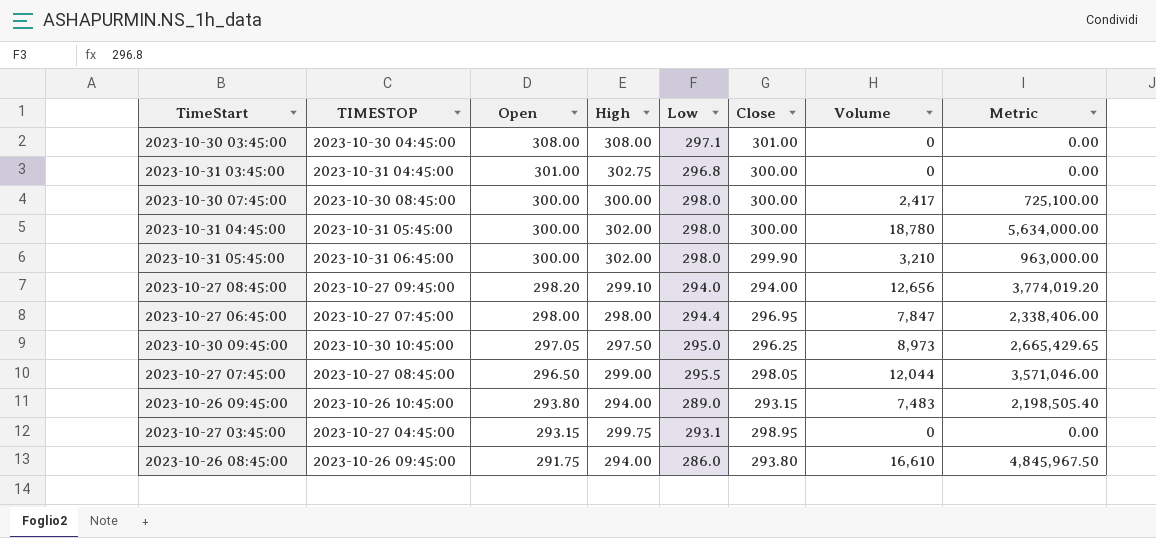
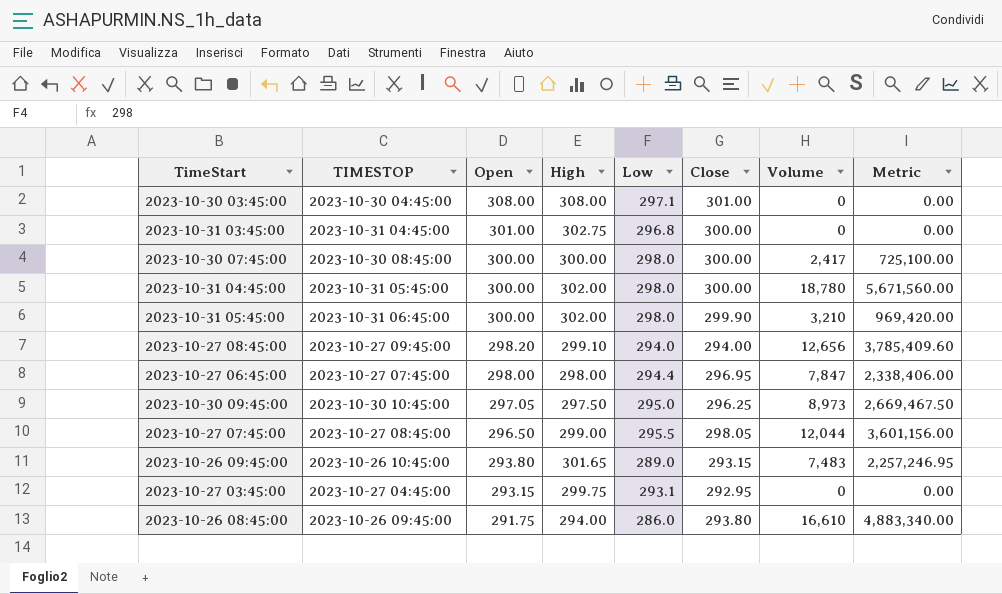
column Metric | formula: [Open] * [Volume] -> [High] * [Volume]
2023-10-26 09:45:00 | High: 294.00 -> 301.65
2023-10-27 03:45:00 | Close: 298.95 -> 292.95

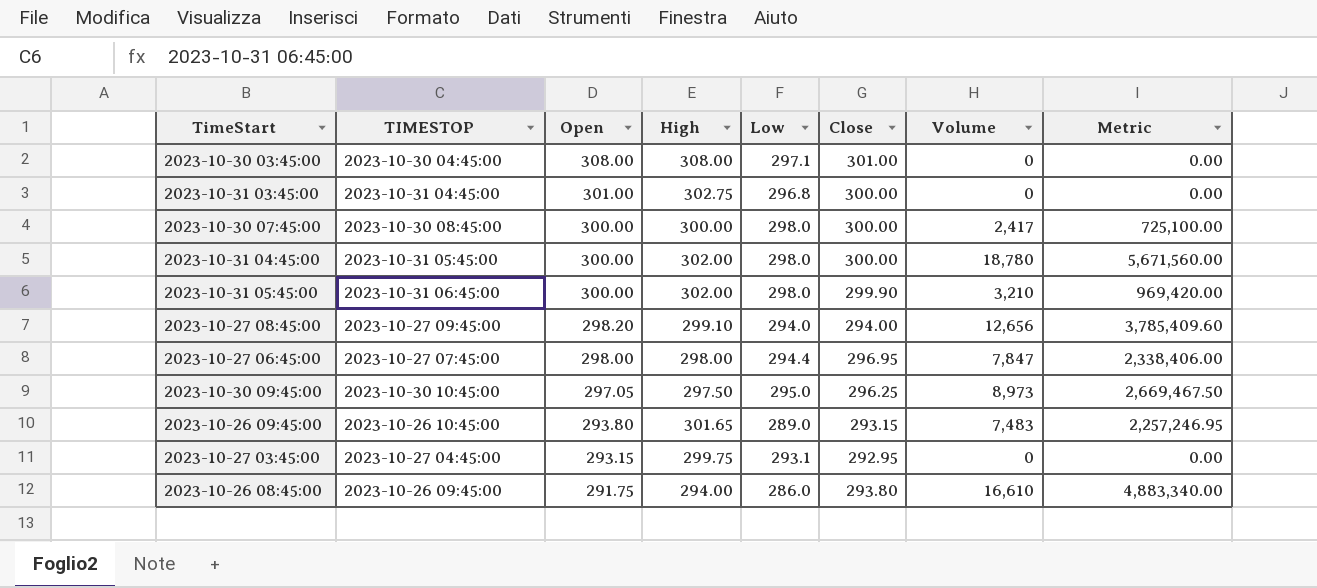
row 2023-10-27 07:45:00: 2023-10-27 08:45:00 | 296.50 | 299.00 | 295.5 | 298.05 | 12,044 | 3,601,156.00 -> none

